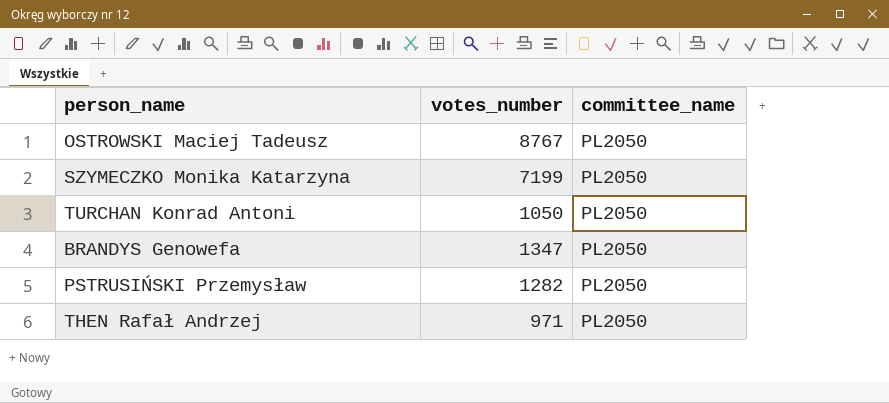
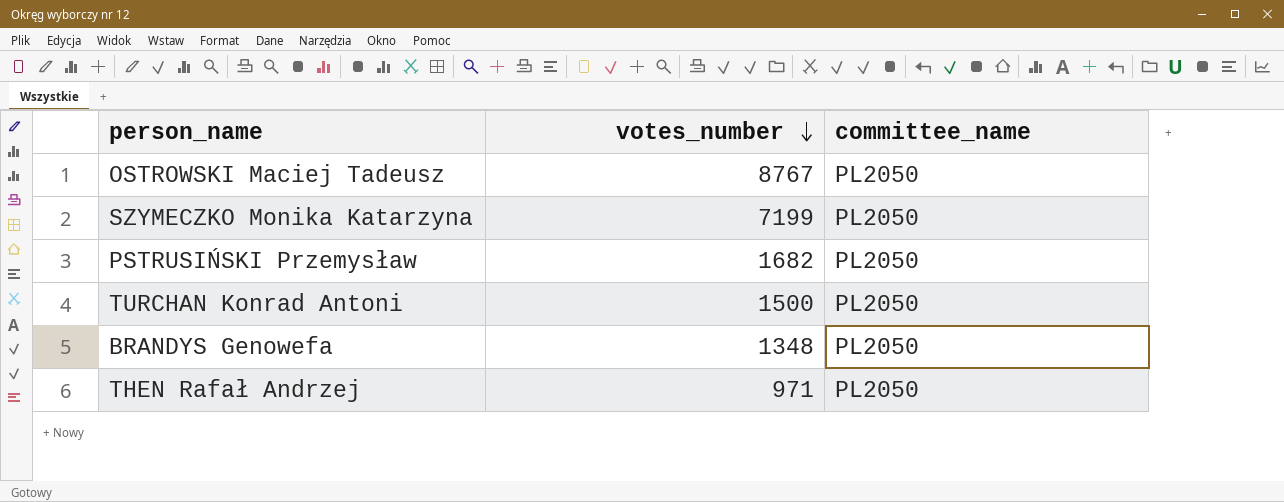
row order: none -> votes_number descending
PSTRUSIŃSKI Przemysław | votes_number: 1282 -> 1682
TURCHAN Konrad Antoni | votes_number: 1050 -> 1500
BRANDYS Genowefa | votes_number: 1347 -> 1348

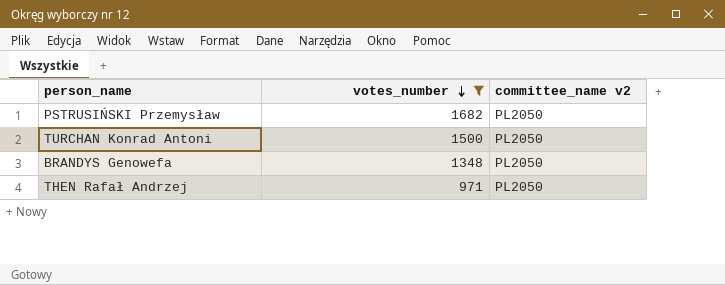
filter: none -> votes_number <= 1682
column name: committee_name -> committee_name v2

